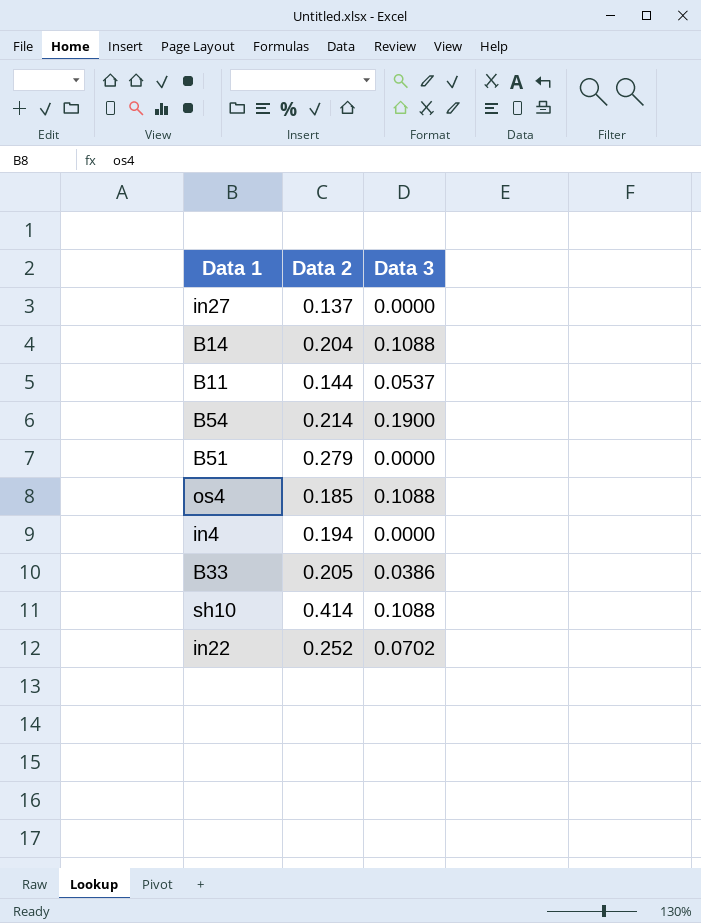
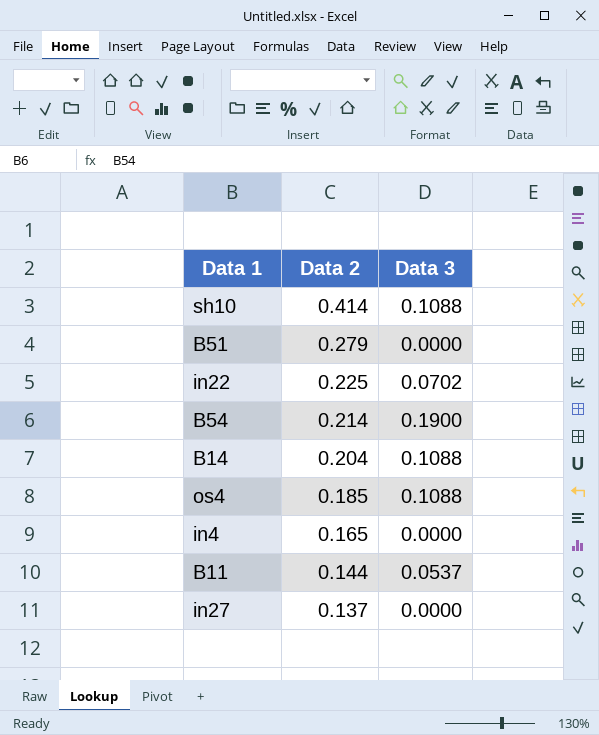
row order: none -> Data 2 descending
row B33: 0.205 | 0.0386 -> none
in22 | Data 2: 0.252 -> 0.225
in4 | Data 2: 0.194 -> 0.165

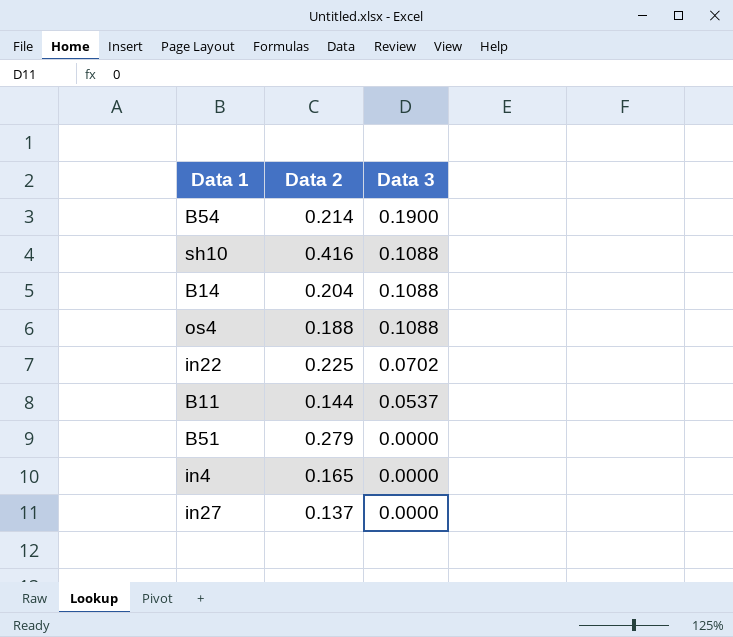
row order: Data 2 descending -> Data 3 descending
sh10 | Data 2: 0.414 -> 0.416
os4 | Data 2: 0.185 -> 0.188

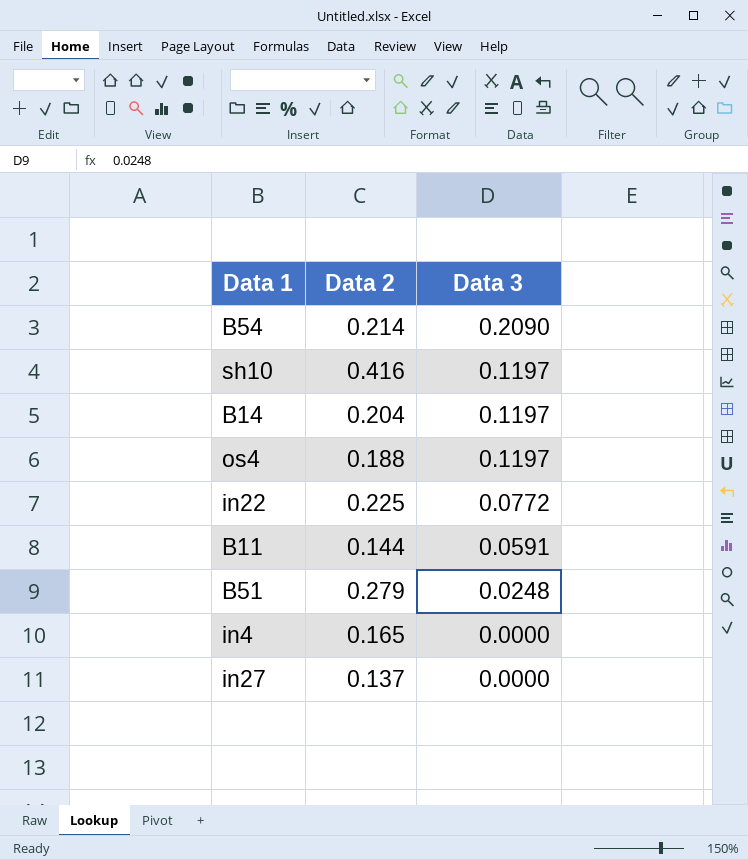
B54 | Data 3: 0.1900 -> 0.2090
sh10 | Data 3: 0.1088 -> 0.1197
B14 | Data 3: 0.1088 -> 0.1197
os4 | Data 3: 0.1088 -> 0.1197
in22 | Data 3: 0.0702 -> 0.0772
B11 | Data 3: 0.0537 -> 0.0591
B51 | Data 3: 0.0000 -> 0.0248

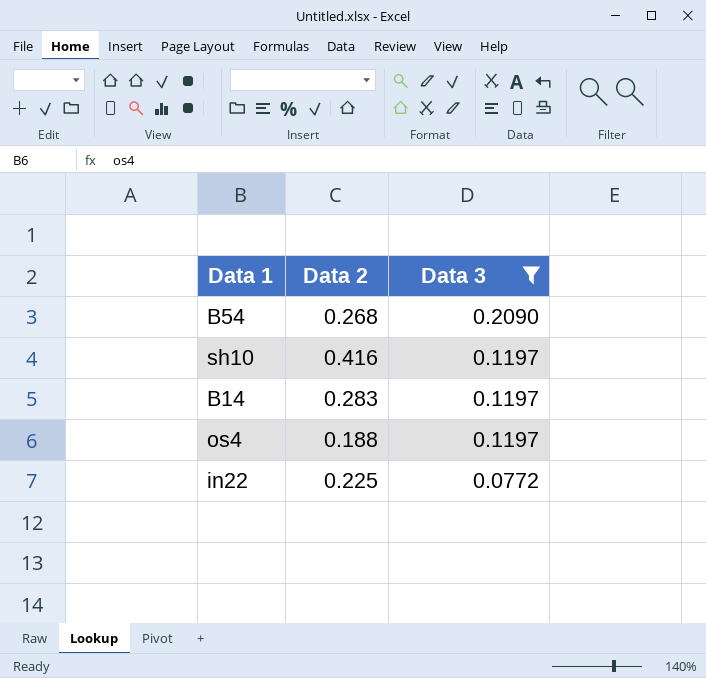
filter: none -> Data 3 >= 0.0772
B54 | Data 2: 0.214 -> 0.268
B14 | Data 2: 0.204 -> 0.283

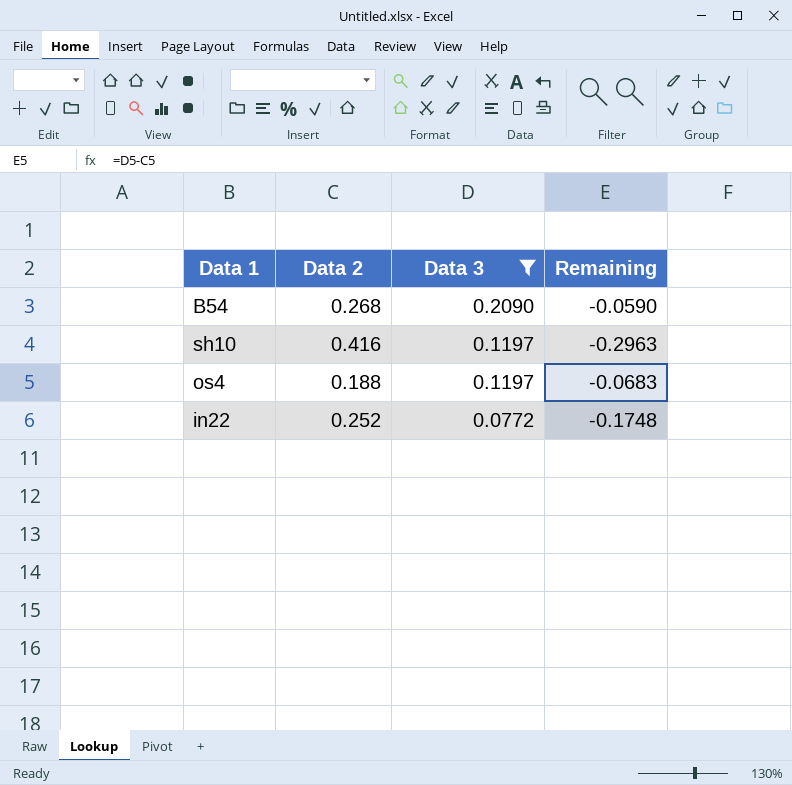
column Remaining | formula: none -> [Data 3] - [Data 2]
row B14: 0.283 | 0.1197 -> none
in22 | Data 2: 0.225 -> 0.252

